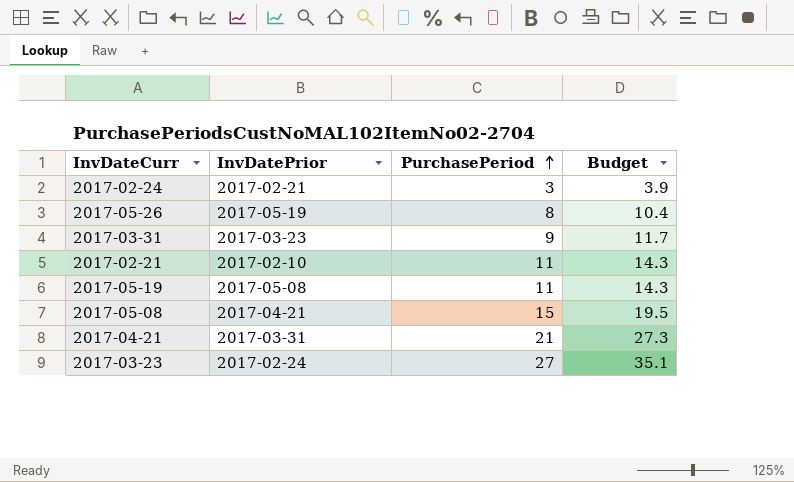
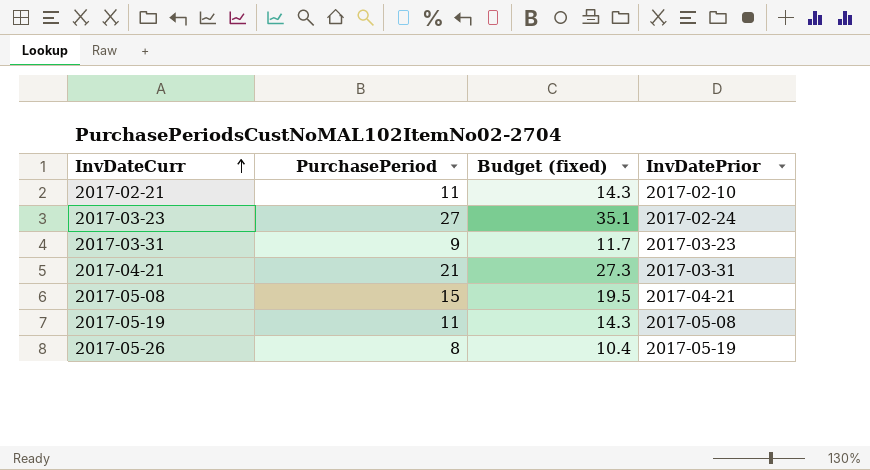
row order: PurchasePeriod ascending -> InvDateCurr ascending
column name: Budget -> Budget (fixed)
column InvDatePrior | position: 2 -> 4
row 2017-02-24: 2017-02-21 | 3 | 3.9 -> none

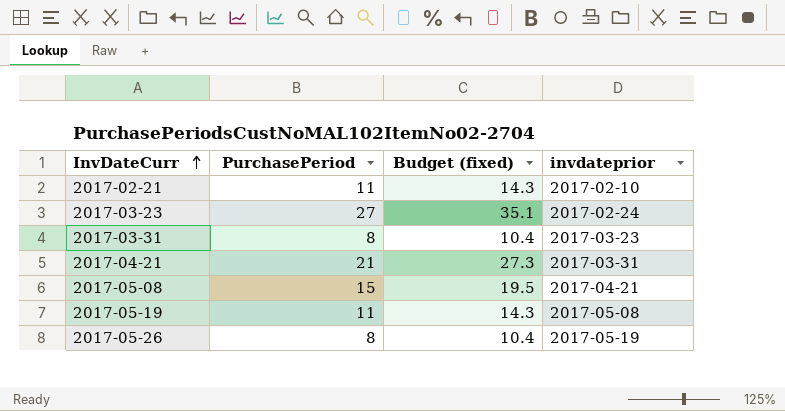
column name: InvDatePrior -> invdateprior
2017-03-31 | PurchasePeriod: 9 -> 8
2017-03-31 | Budget (fixed): 11.7 -> 10.4

